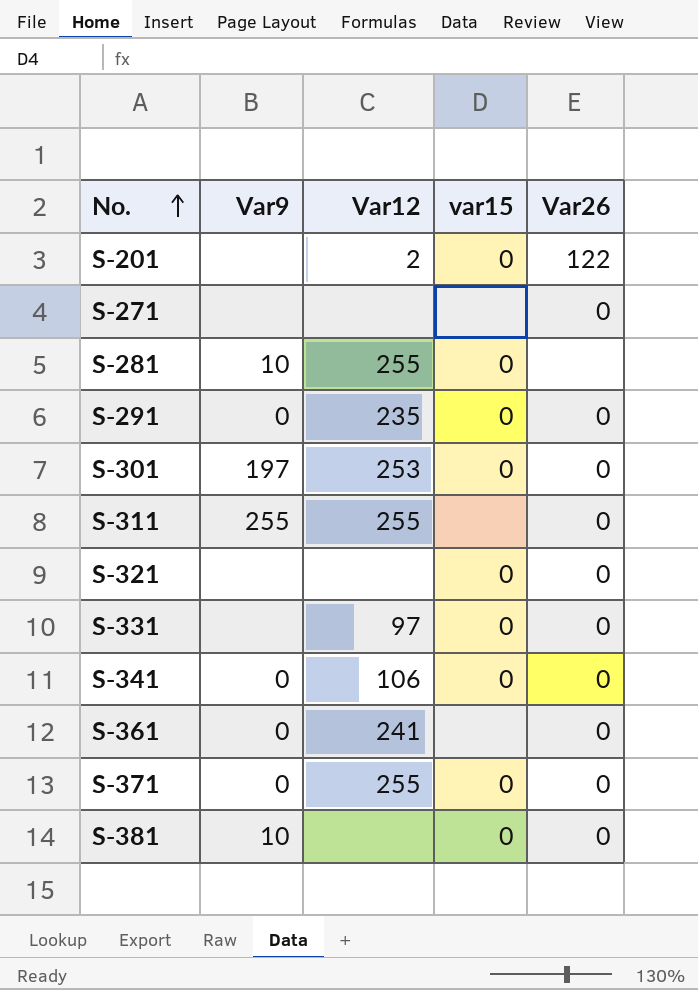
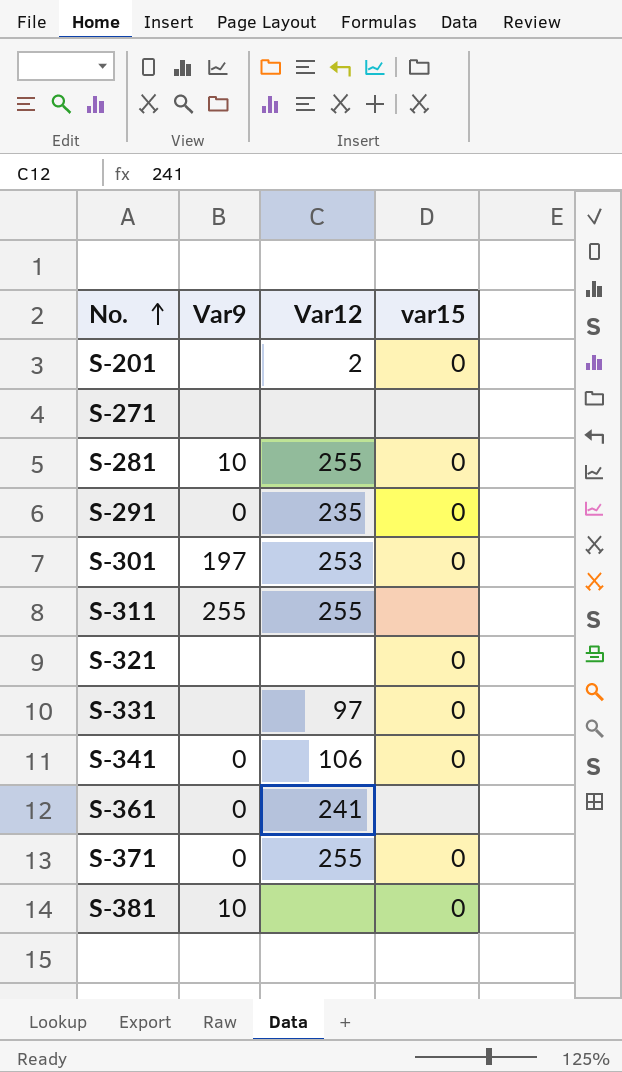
column Var26 | position: 5 -> none

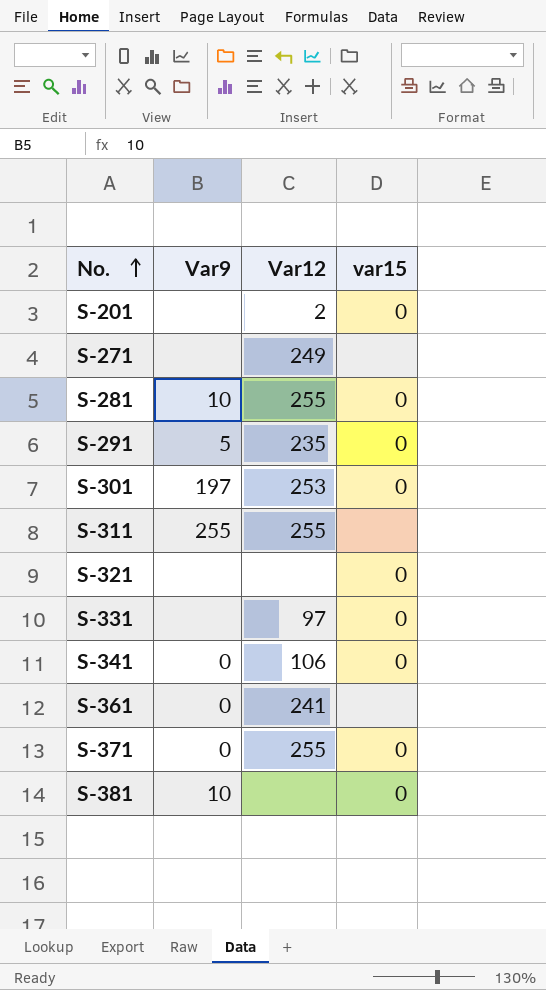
S-271 | Var12: none -> 249
S-291 | Var9: 0 -> 5

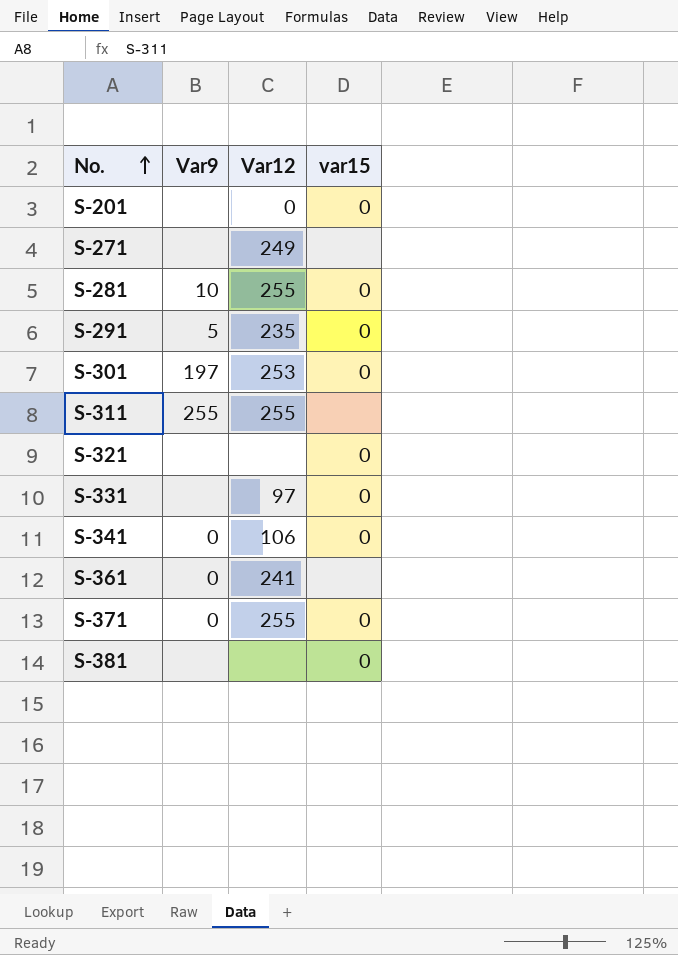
S-201 | Var12: 2 -> 0
S-381 | Var9: 10 -> none

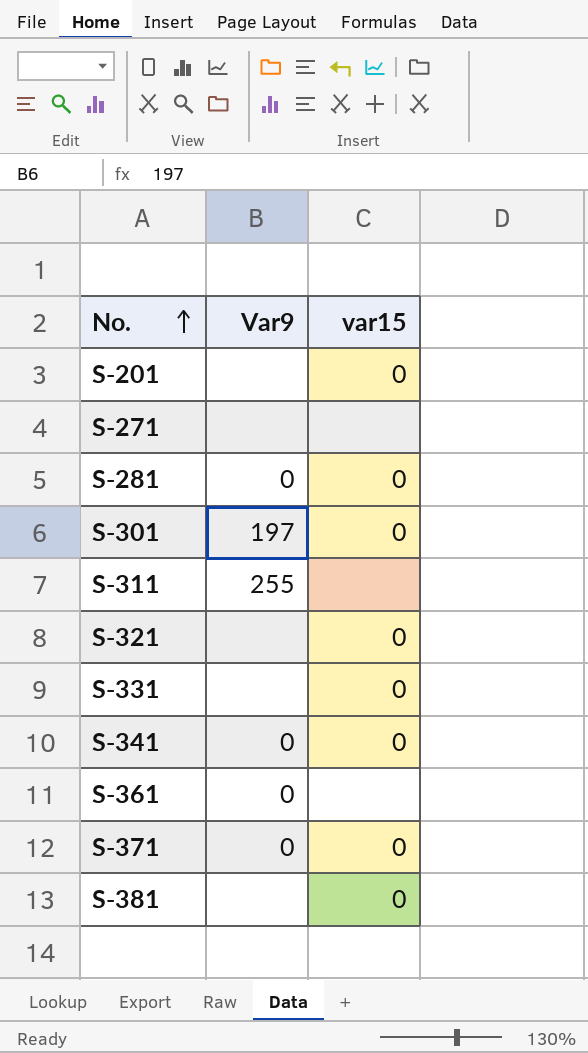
column Var12 | position: 3 -> none
row S-291: 5 | 235 | 0 -> none
S-281 | Var9: 10 -> 0

